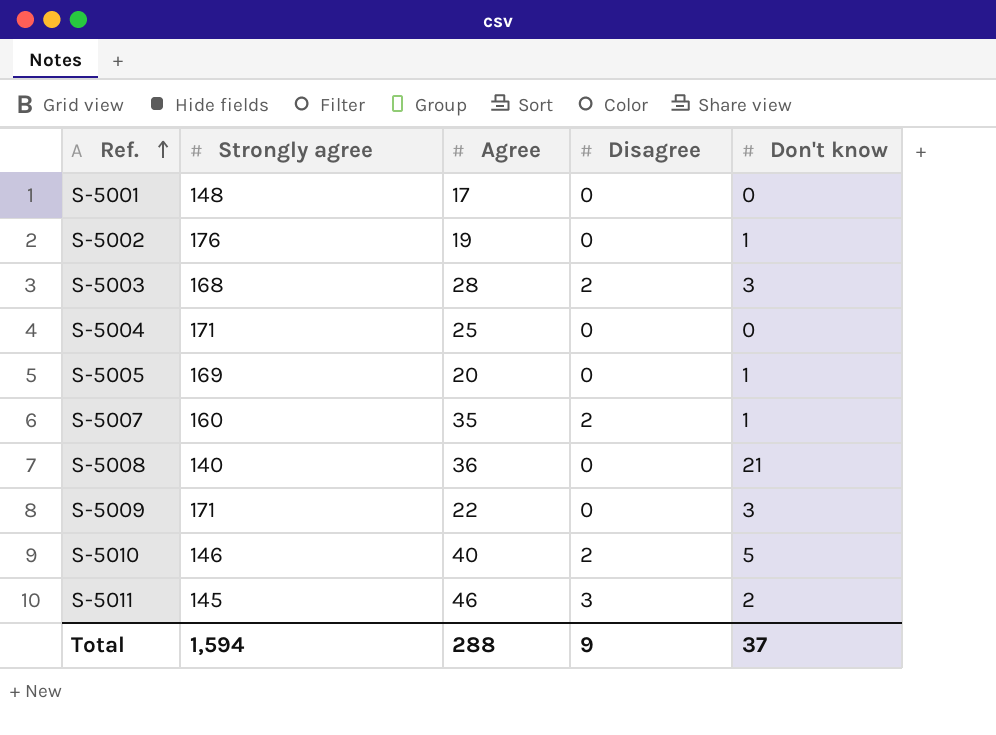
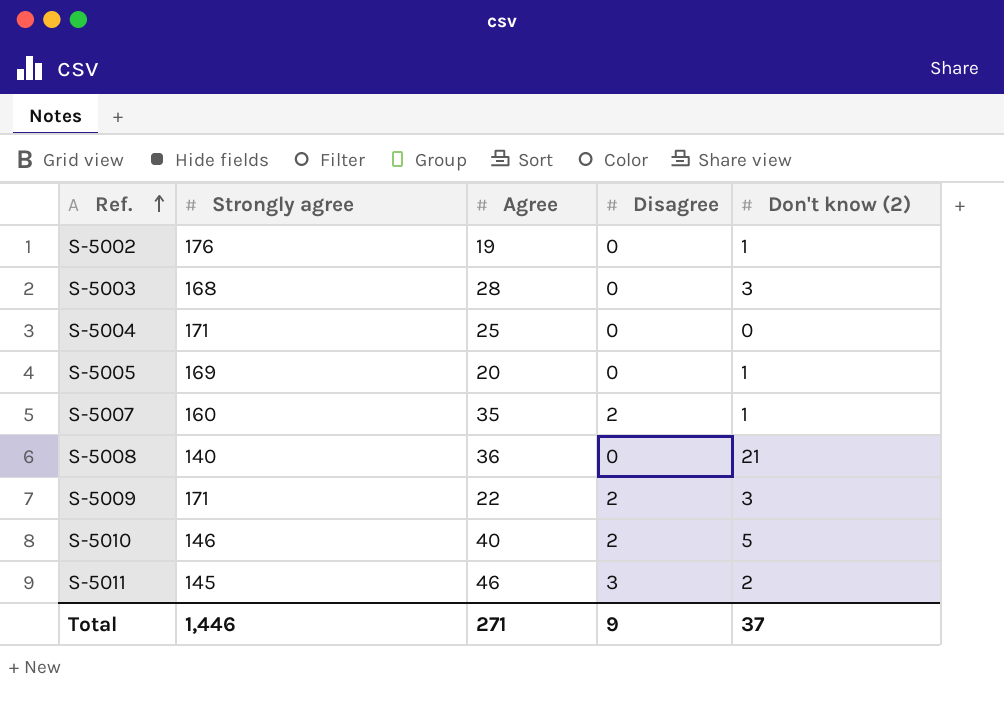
column name: Don't know -> Don't know (2)
row S-5001: 148 | 17 | 0 | 0 -> none
S-5003 | Disagree: 2 -> 0
S-5009 | Disagree: 0 -> 2
Total | Strongly agree: 1,594 -> 1,446
Total | Agree: 288 -> 271

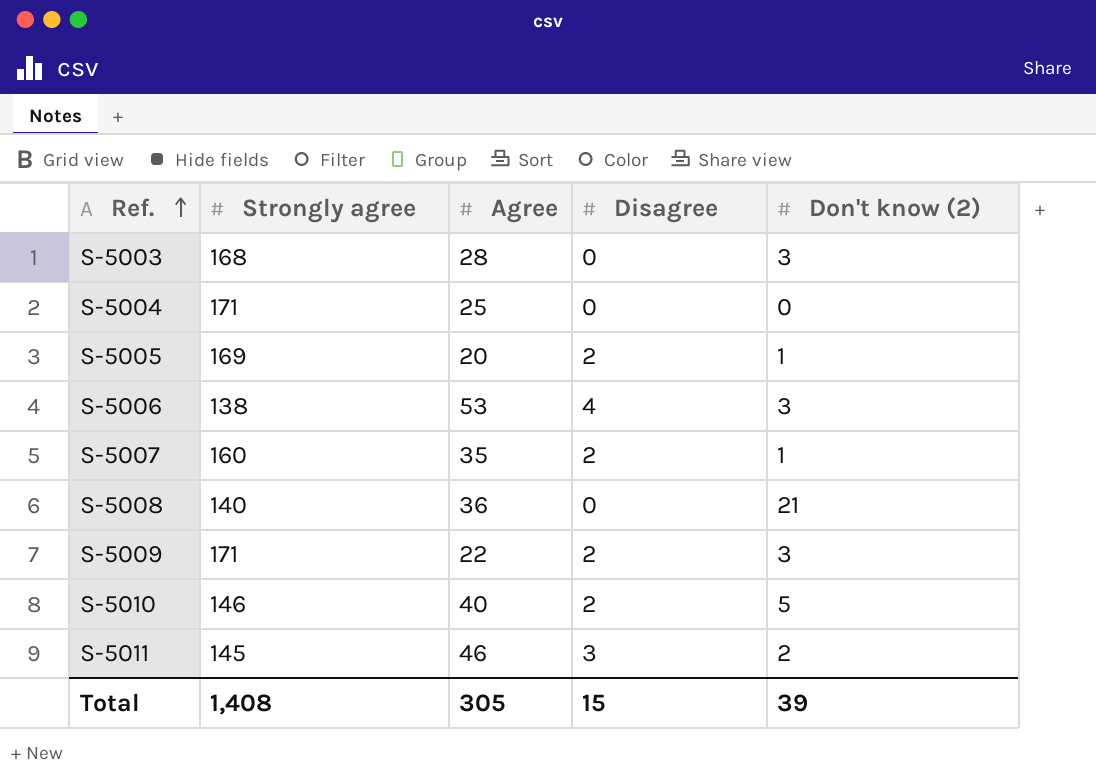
row S-5002: 176 | 19 | 0 | 1 -> none
S-5005 | Disagree: 0 -> 2
row S-5006: none -> 138 | 53 | 4 | 3
Total | Strongly agree: 1,446 -> 1,408
Total | Agree: 271 -> 305
Total | Disagree: 9 -> 15
Total | Don't know (2): 37 -> 39

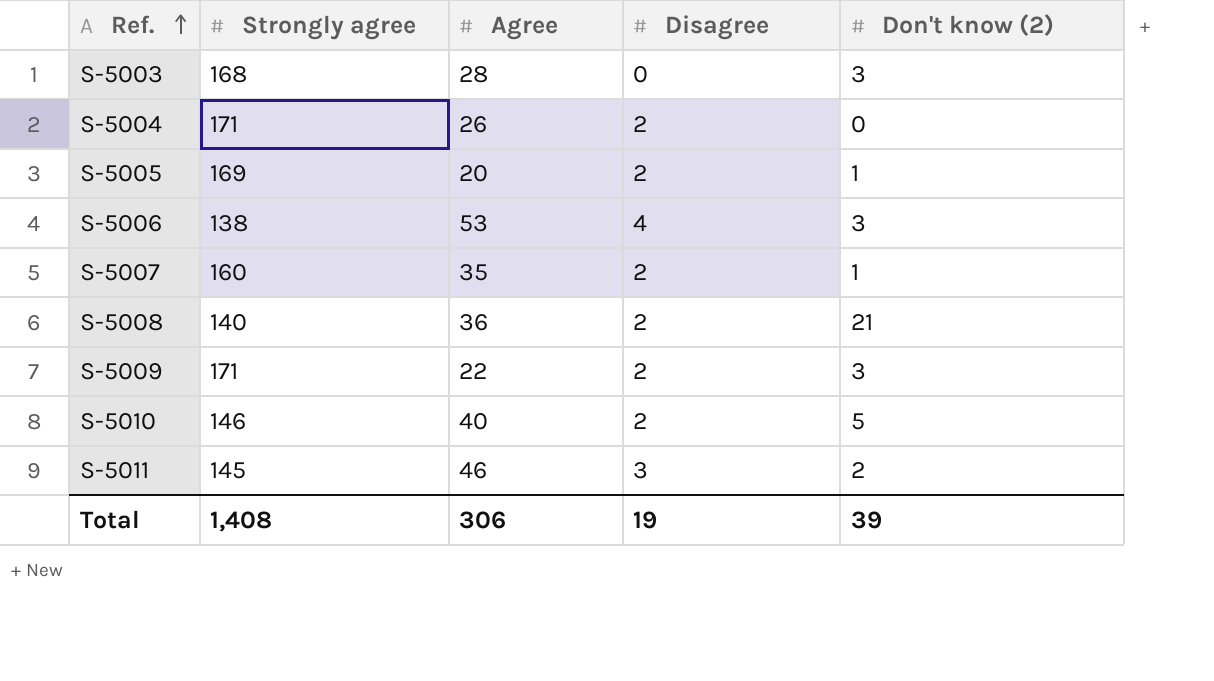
S-5004 | Agree: 25 -> 26
S-5004 | Disagree: 0 -> 2
S-5008 | Disagree: 0 -> 2
Total | Agree: 305 -> 306
Total | Disagree: 15 -> 19

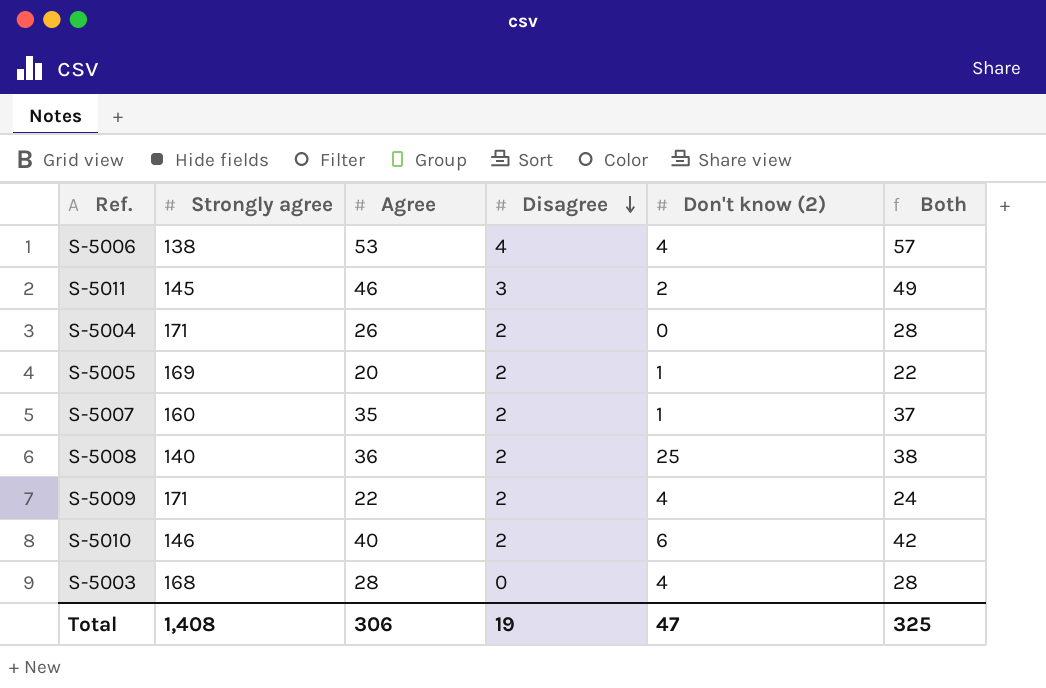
row order: Ref. ascending -> Disagree descending
column Both | formula: none -> [Agree] + [Disagree]
S-5006 | Don't know (2): 3 -> 4
S-5008 | Don't know (2): 21 -> 25
S-5009 | Don't know (2): 3 -> 4
S-5010 | Don't know (2): 5 -> 6
S-5003 | Don't know (2): 3 -> 4
Total | Don't know (2): 39 -> 47

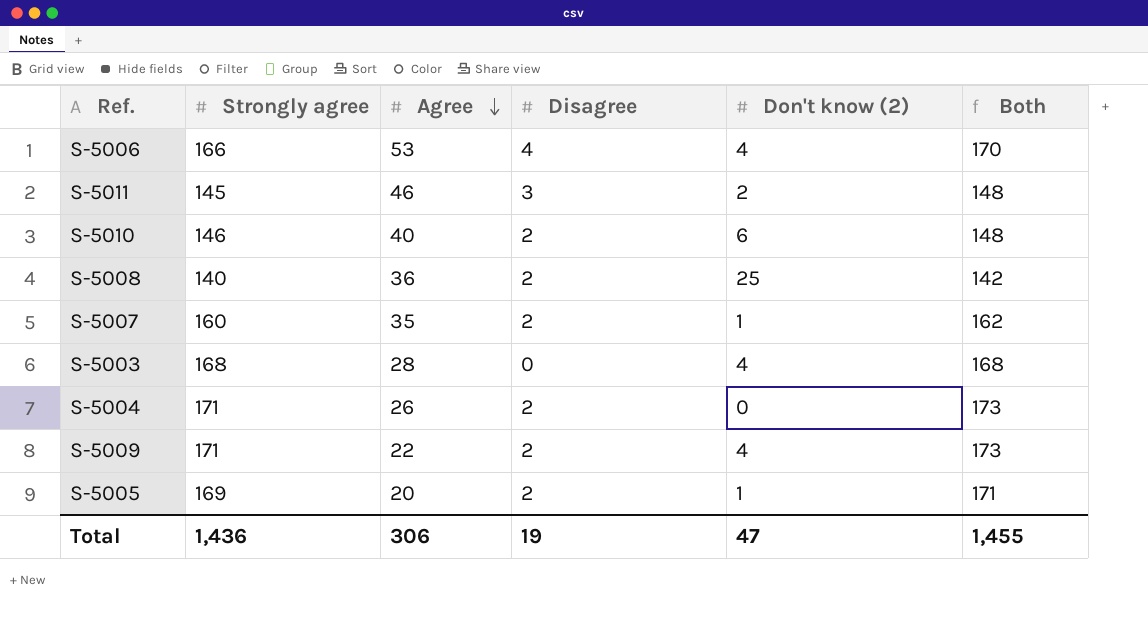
row order: Disagree descending -> Agree descending
column Both | formula: [Agree] + [Disagree] -> [Strongly agree] + [Disagree]
S-5006 | Strongly agree: 138 -> 166
Total | Strongly agree: 1,408 -> 1,436
Total | Both: 325 -> 1,455

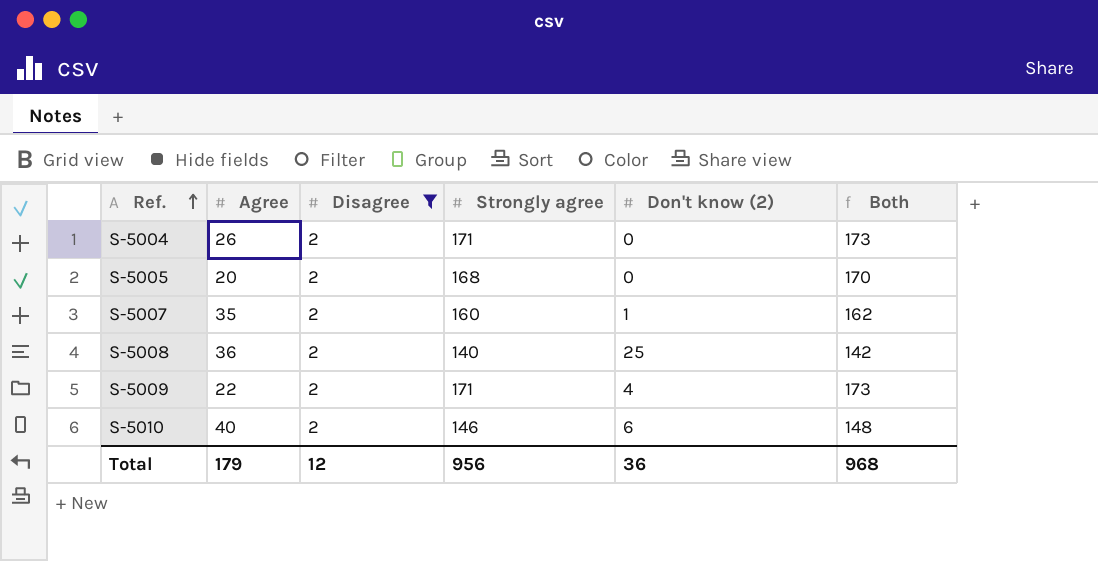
filter: none -> Disagree = 2
row order: Agree descending -> Ref. ascending
column Strongly agree | position: 2 -> 4
S-5005 | Strongly agree: 169 -> 168
S-5005 | Don't know (2): 1 -> 0
S-5005 | Both: 171 -> 170
Total | Agree: 306 -> 179
Total | Disagree: 19 -> 12
Total | Strongly agree: 1,436 -> 956
Total | Don't know (2): 47 -> 36
Total | Both: 1,455 -> 968

